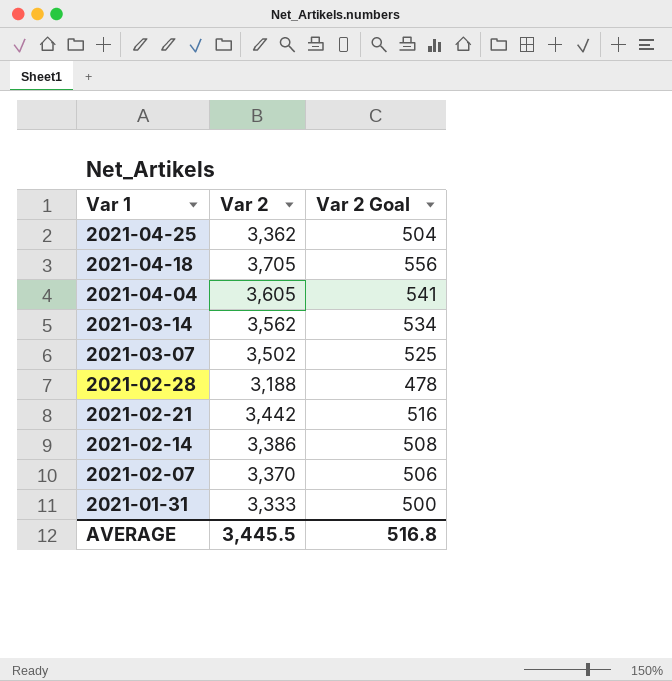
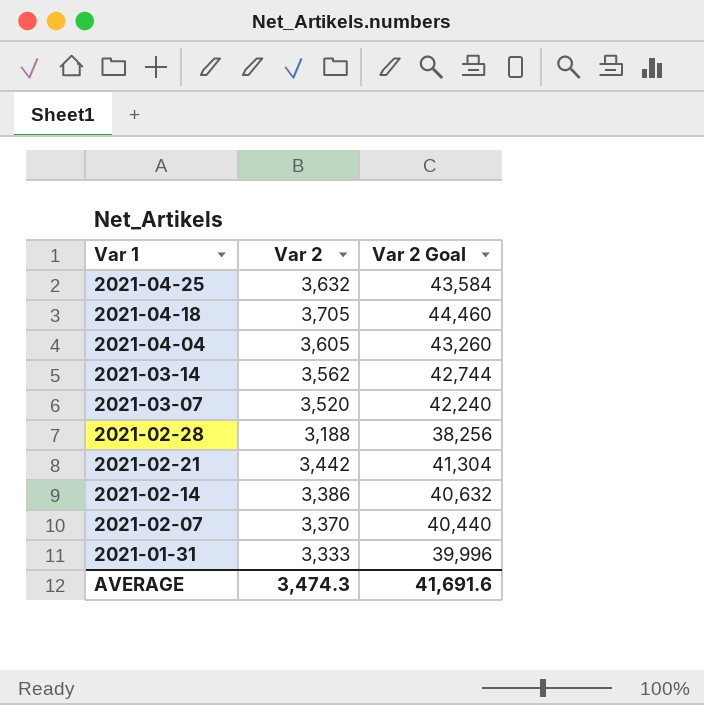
column Var 2 Goal | formula: [Var 2] * 0.15 -> [Var 2] * 12
2021-04-25 | Var 2: 3,362 -> 3,632
2021-03-07 | Var 2: 3,502 -> 3,520
AVERAGE | Var 2: 3,445.5 -> 3,474.3
AVERAGE | Var 2 Goal: 516.8 -> 41,691.6

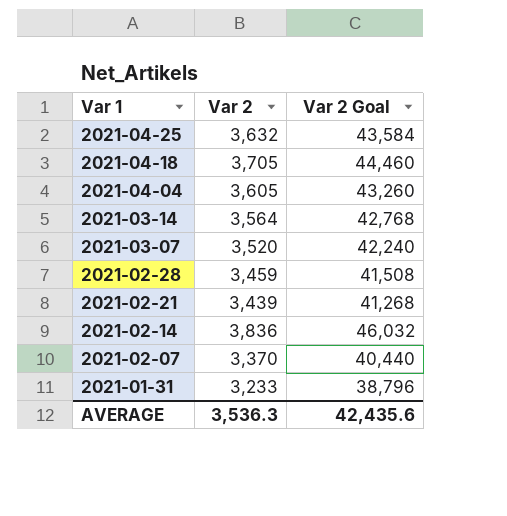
2021-03-14 | Var 2: 3,562 -> 3,564
2021-03-14 | Var 2 Goal: 42,744 -> 42,768
2021-02-28 | Var 2: 3,188 -> 3,459
2021-02-28 | Var 2 Goal: 38,256 -> 41,508
2021-02-21 | Var 2: 3,442 -> 3,439
2021-02-21 | Var 2 Goal: 41,304 -> 41,268
2021-02-14 | Var 2: 3,386 -> 3,836
2021-02-14 | Var 2 Goal: 40,632 -> 46,032
2021-01-31 | Var 2: 3,333 -> 3,233
2021-01-31 | Var 2 Goal: 39,996 -> 38,796
AVERAGE | Var 2: 3,474.3 -> 3,536.3
AVERAGE | Var 2 Goal: 41,691.6 -> 42,435.6

